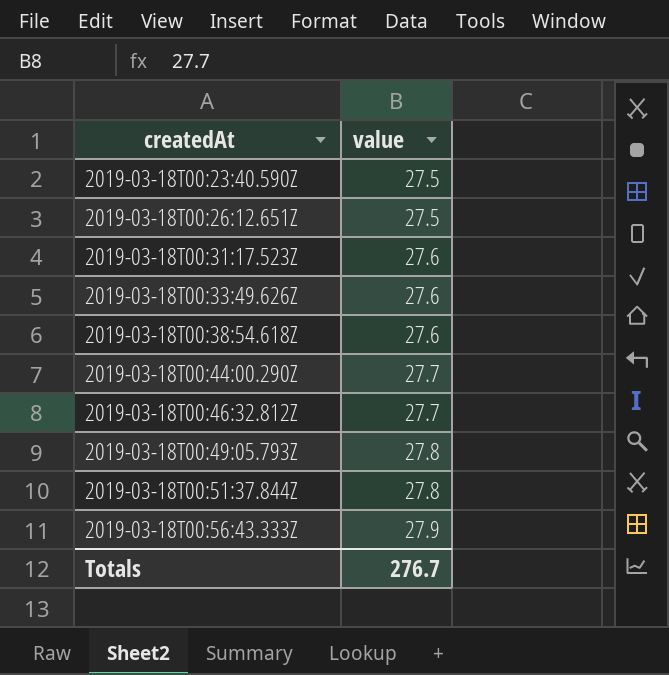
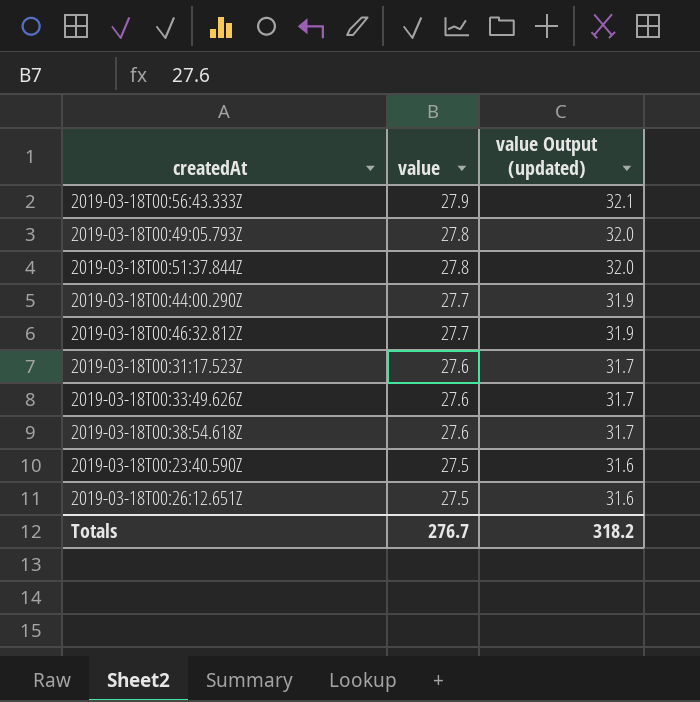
row order: createdAt ascending -> value descending
column value Output (updated) | formula: none -> [value] * 1.15

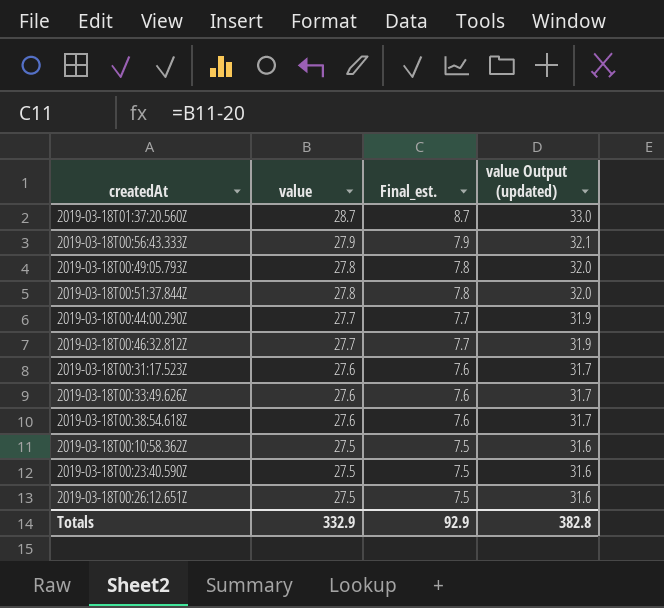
column Final_est. | formula: none -> [value] - 20
row 2019-03-18T01:37:20.560Z: none -> 28.7 | 8.7 | 33.0
row 2019-03-18T00:10:58.362Z: none -> 27.5 | 7.5 | 31.6
Totals | value: 276.7 -> 332.9
Totals | value Output (updated): 318.2 -> 382.8

